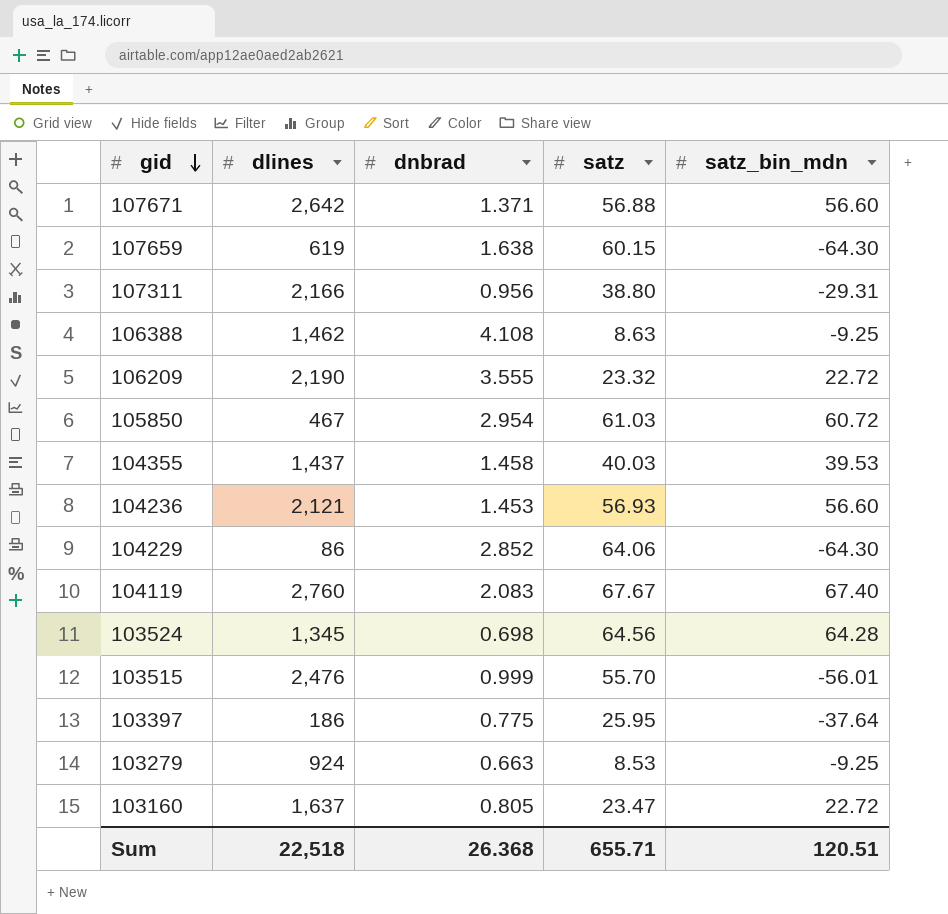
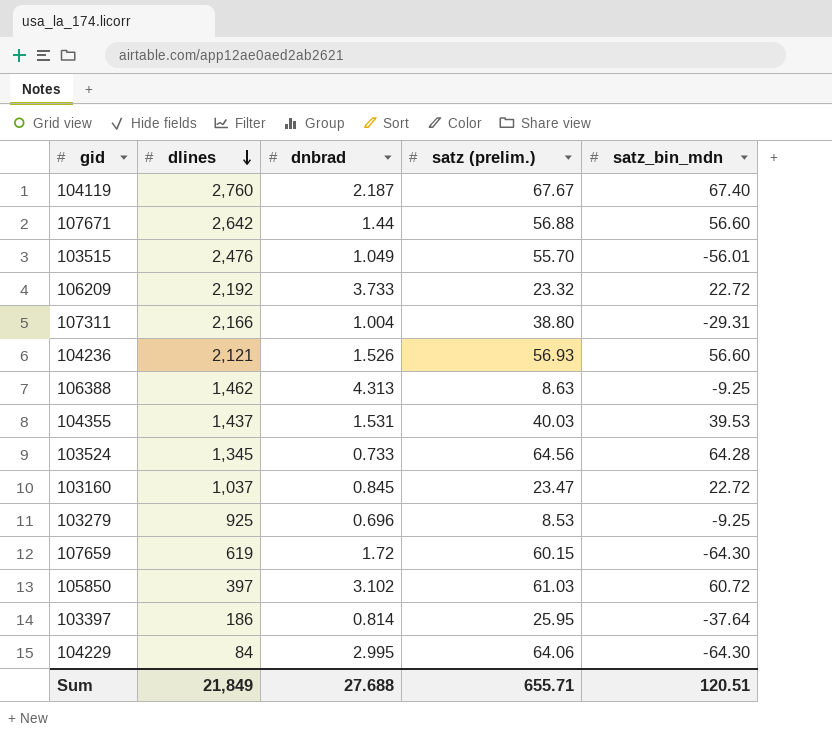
row order: gid descending -> dlines descending
column name: satz -> satz (prelim.)
104119 | dnbrad: 2.083 -> 2.187
107671 | dnbrad: 1.371 -> 1.44
103515 | dnbrad: 0.999 -> 1.049
106209 | dlines: 2,190 -> 2,192
106209 | dnbrad: 3.555 -> 3.733
107311 | dnbrad: 0.956 -> 1.004
104236 | dnbrad: 1.453 -> 1.526
106388 | dnbrad: 4.108 -> 4.313
104355 | dnbrad: 1.458 -> 1.531
103524 | dnbrad: 0.698 -> 0.733
103160 | dlines: 1,637 -> 1,037
103160 | dnbrad: 0.805 -> 0.845
103279 | dlines: 924 -> 925
103279 | dnbrad: 0.663 -> 0.696
107659 | dnbrad: 1.638 -> 1.72
105850 | dlines: 467 -> 397
105850 | dnbrad: 2.954 -> 3.102
103397 | dnbrad: 0.775 -> 0.814
104229 | dlines: 86 -> 84
104229 | dnbrad: 2.852 -> 2.995
Sum | dlines: 22,518 -> 21,849
Sum | dnbrad: 26.368 -> 27.688

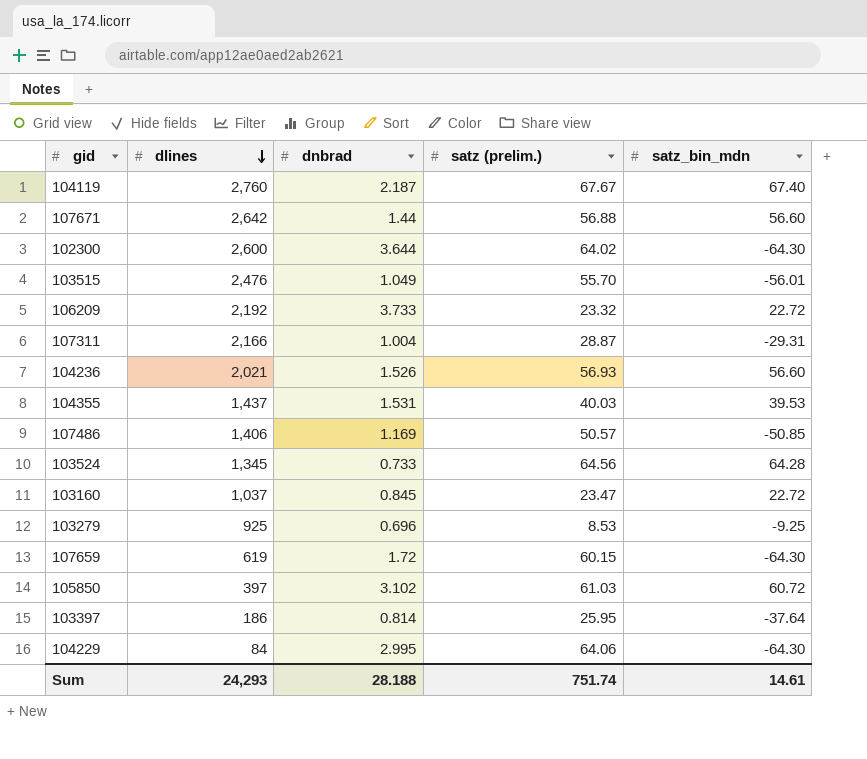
row 106388: 1,462 | 4.313 | 8.63 | -9.25 -> none
row 102300: none -> 2,600 | 3.644 | 64.02 | -64.30
107311 | satz (prelim.): 38.80 -> 28.87
104236 | dlines: 2,121 -> 2,021
row 107486: none -> 1,406 | 1.169 | 50.57 | -50.85
Sum | dlines: 21,849 -> 24,293
Sum | dnbrad: 27.688 -> 28.188
Sum | satz (prelim.): 655.71 -> 751.74
Sum | satz_bin_mdn: 120.51 -> 14.61

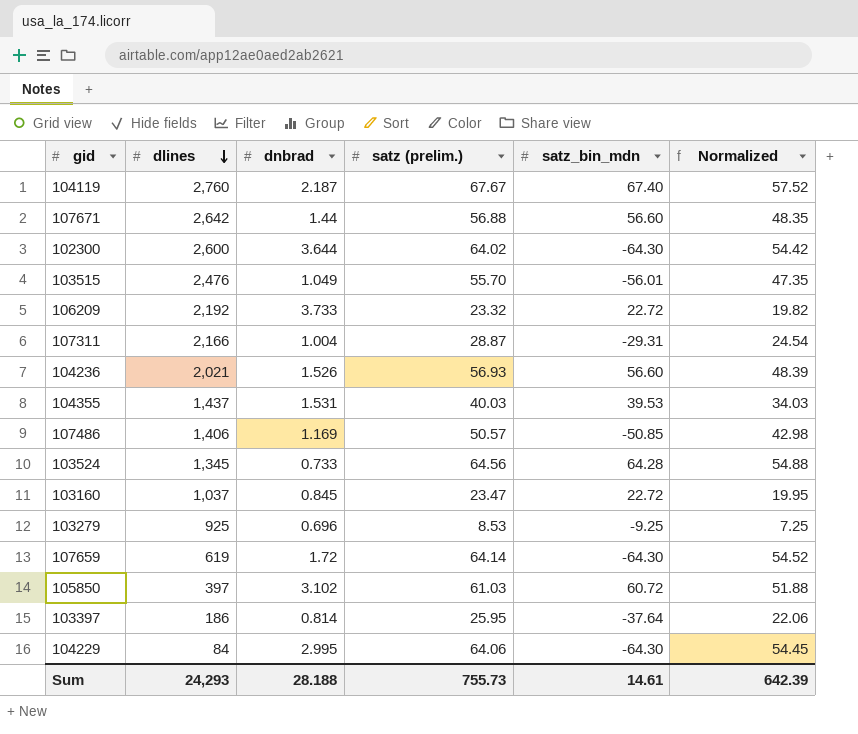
column Normalized | formula: none -> [satz (prelim.)] * 0.85
107659 | satz (prelim.): 60.15 -> 64.14
Sum | satz (prelim.): 751.74 -> 755.73

